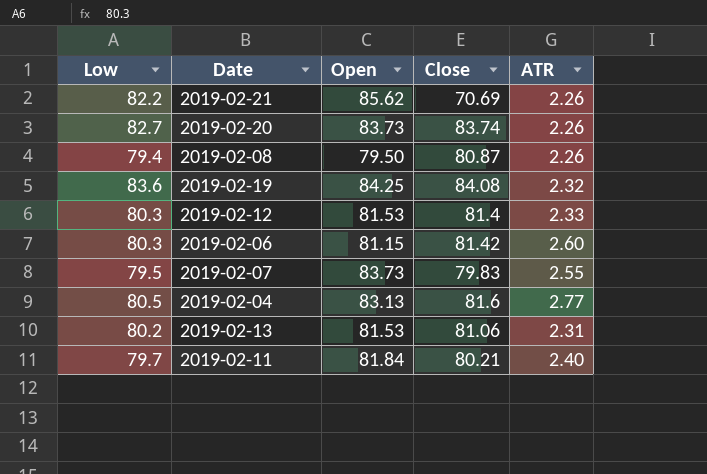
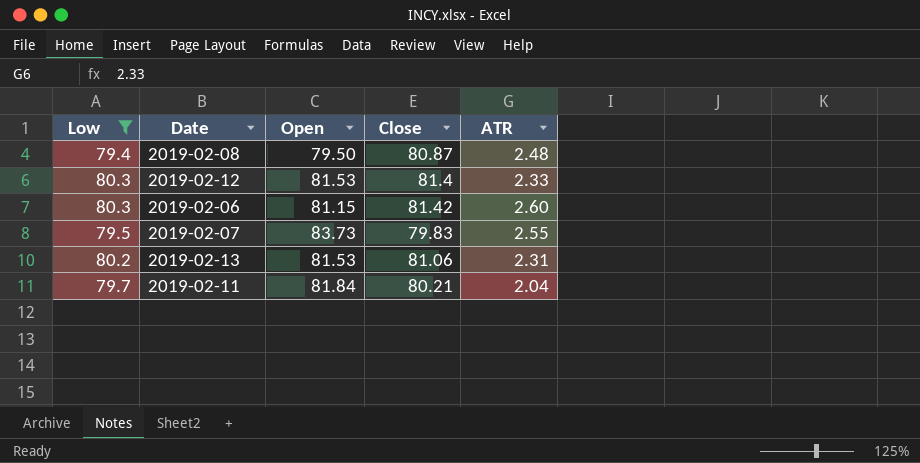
filter: none -> Low <= 80.3
2019-02-08 | ATR: 2.26 -> 2.48
2019-02-11 | ATR: 2.40 -> 2.04

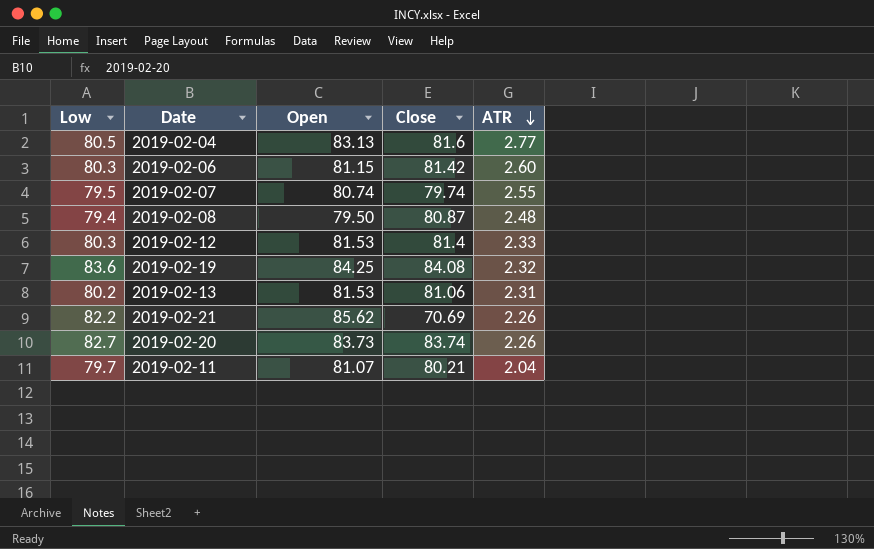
filter: Low <= 80.3 -> none
row order: none -> ATR descending
2019-02-07 | Open: 83.73 -> 80.74
2019-02-07 | Close: 79.83 -> 79.74
2019-02-11 | Open: 81.84 -> 81.07

